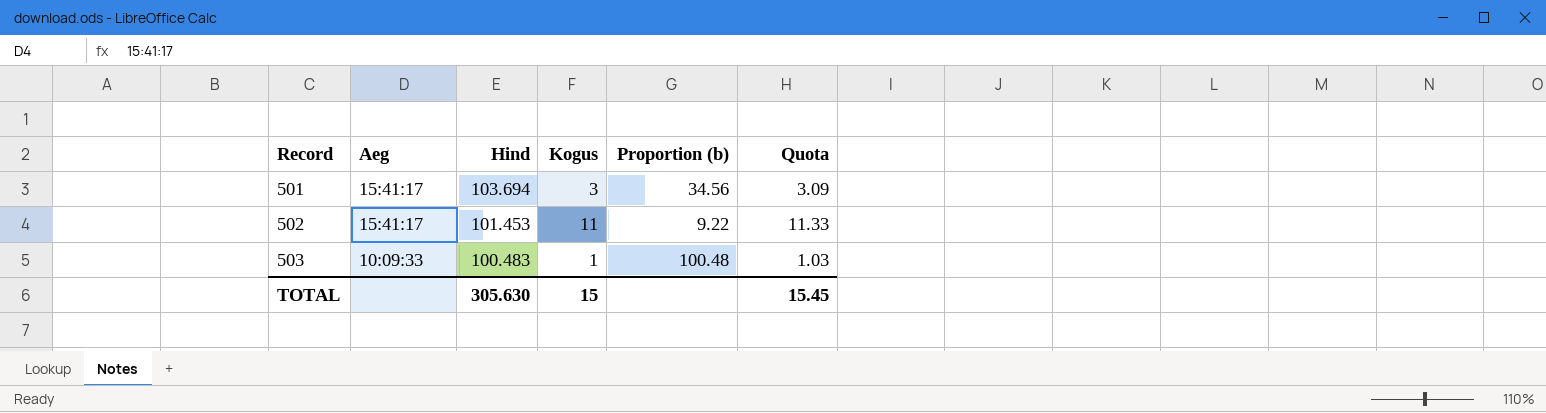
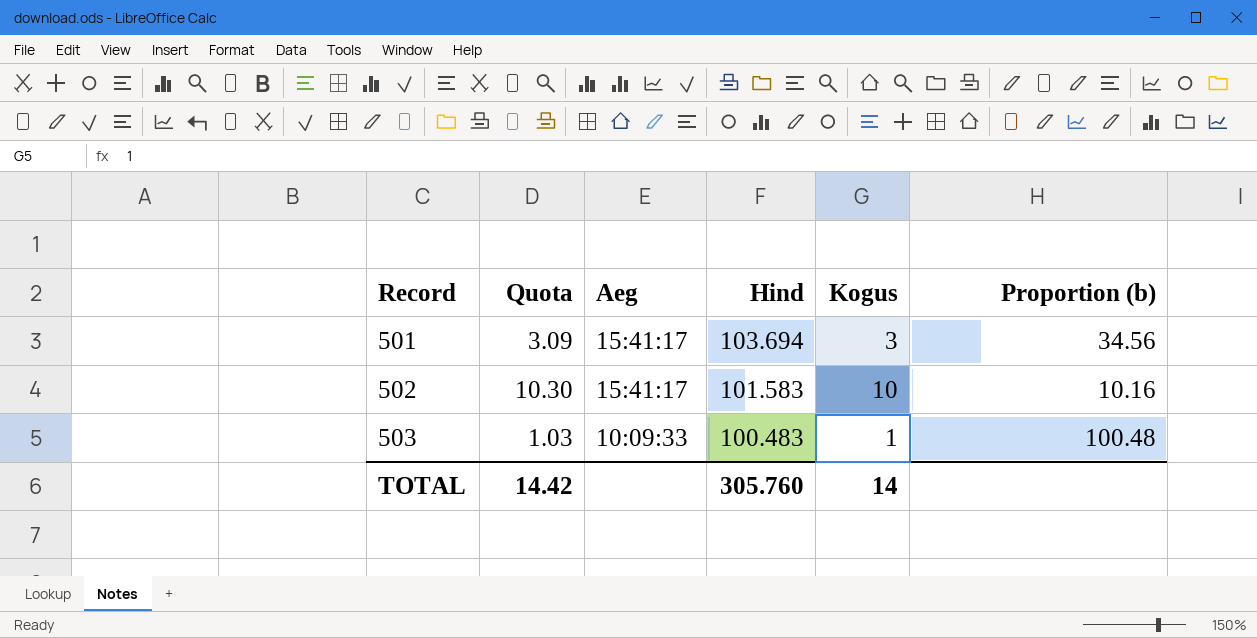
column Quota | position: 6 -> 2
502 | Quota: 11.33 -> 10.30
502 | Hind: 101.453 -> 101.583
502 | Kogus: 11 -> 10
502 | Proportion (b): 9.22 -> 10.16
TOTAL | Quota: 15.45 -> 14.42
TOTAL | Hind: 305.630 -> 305.760
TOTAL | Kogus: 15 -> 14

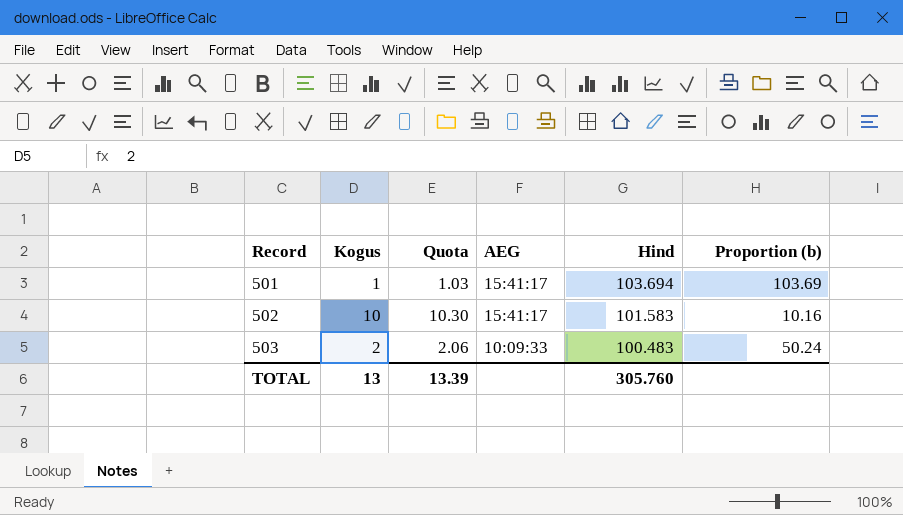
column Kogus | position: 5 -> 2
column name: Aeg -> AEG
501 | Kogus: 3 -> 1
501 | Quota: 3.09 -> 1.03
501 | Proportion (b): 34.56 -> 103.69
503 | Kogus: 1 -> 2
503 | Quota: 1.03 -> 2.06
503 | Proportion (b): 100.48 -> 50.24
TOTAL | Kogus: 14 -> 13
TOTAL | Quota: 14.42 -> 13.39

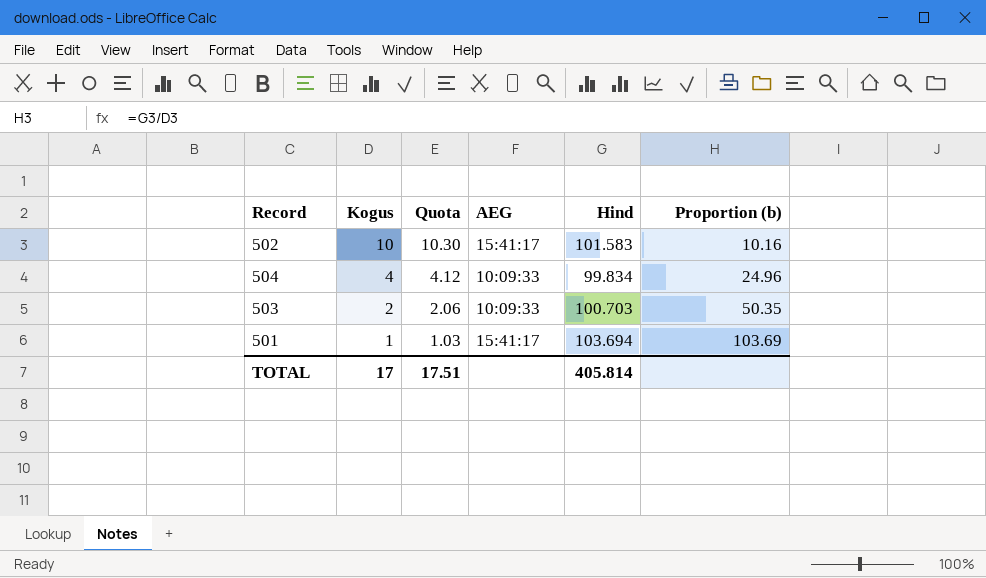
row order: Record ascending -> Kogus descending
row 504: none -> 4 | 4.12 | 10:09:33 | 99.834 | 24.96
503 | Hind: 100.483 -> 100.703
503 | Proportion (b): 50.24 -> 50.35
TOTAL | Kogus: 13 -> 17
TOTAL | Quota: 13.39 -> 17.51
TOTAL | Hind: 305.760 -> 405.814

